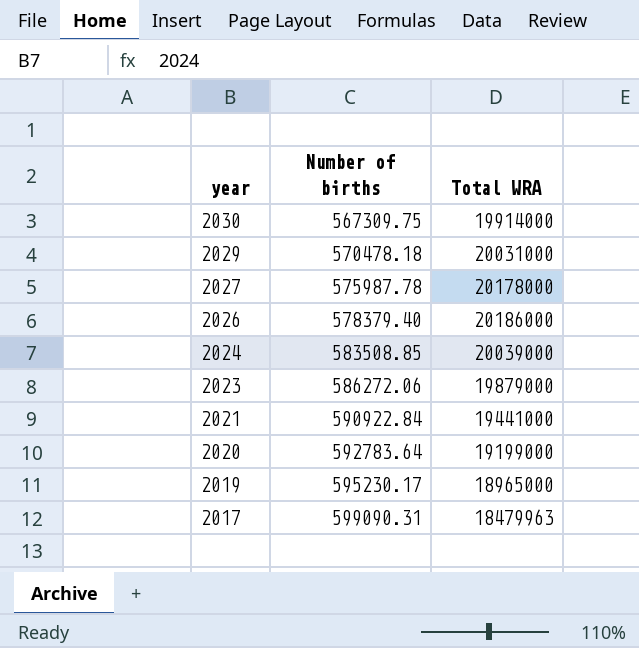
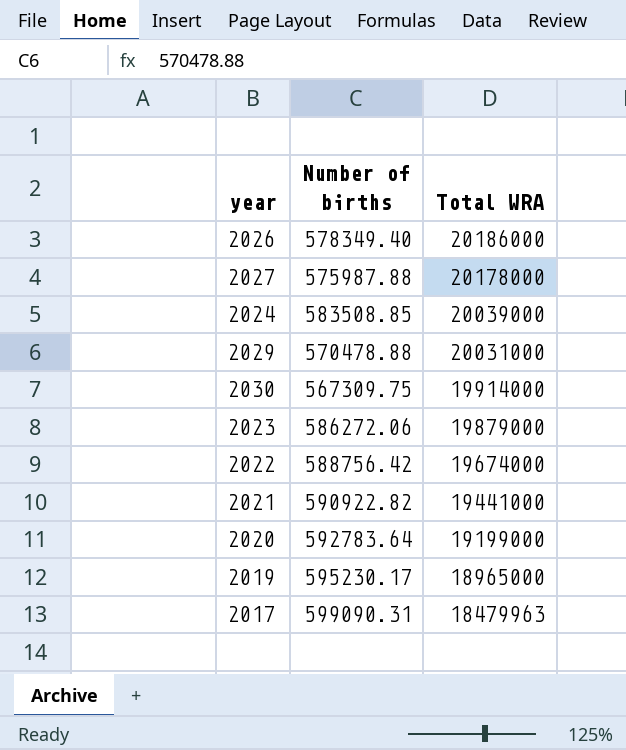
row order: year descending -> Total WRA descending
2026 | Number of births: 578379.40 -> 578349.40
2027 | Number of births: 575987.78 -> 575987.88
2029 | Number of births: 570478.18 -> 570478.88
row 2022: none -> 588756.42 | 19674000
2021 | Number of births: 590922.84 -> 590922.82

